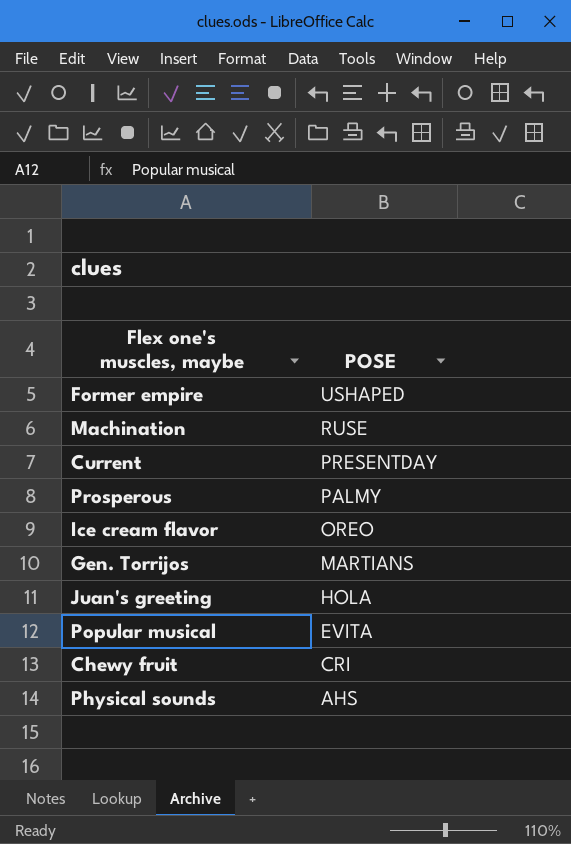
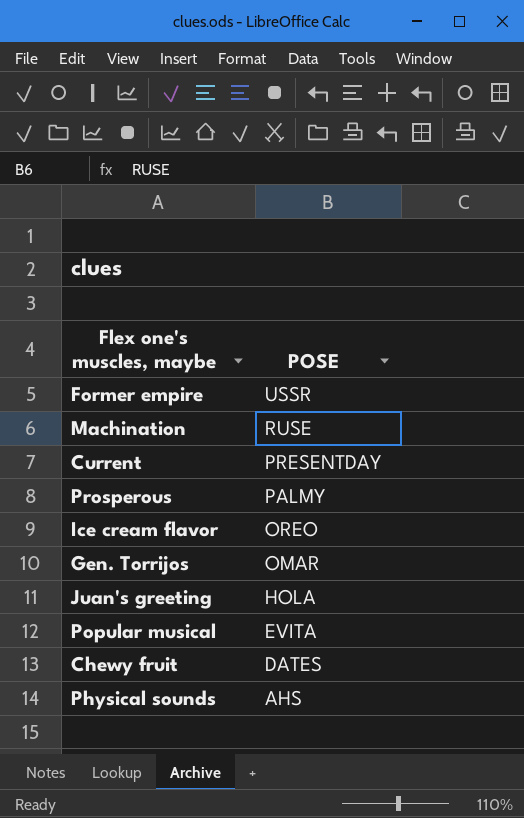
Former empire | POSE: USHAPED -> USSR
Gen. Torrijos | POSE: MARTIANS -> OMAR
Chewy fruit | POSE: CRI -> DATES

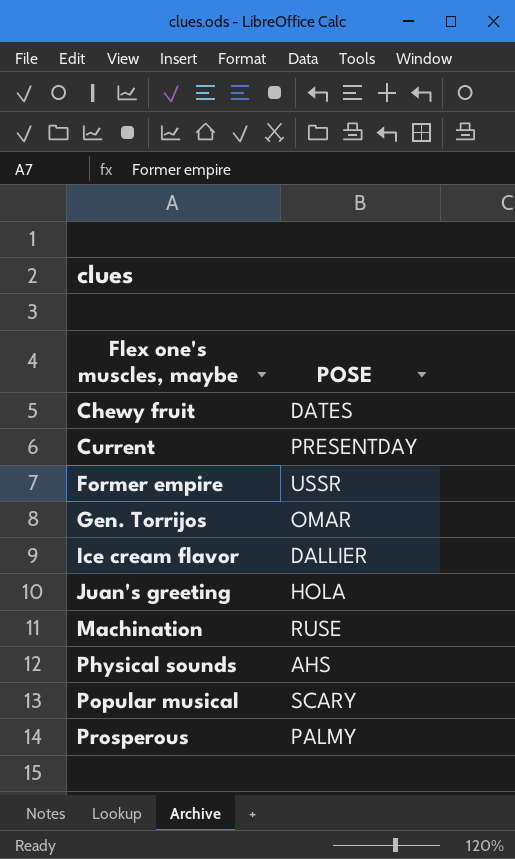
row order: POSE descending -> Flex one's muscles, maybe ascending
Ice cream flavor | POSE: OREO -> DALLIER
Popular musical | POSE: EVITA -> SCARY

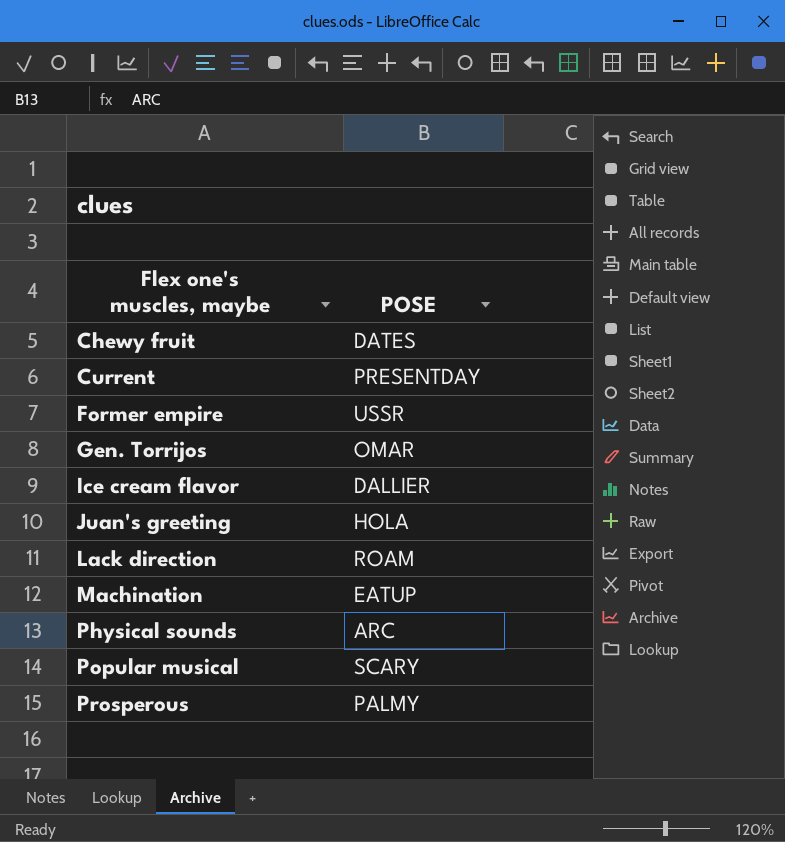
row Lack direction: none -> ROAM
Machination | POSE: RUSE -> EATUP
Physical sounds | POSE: AHS -> ARC

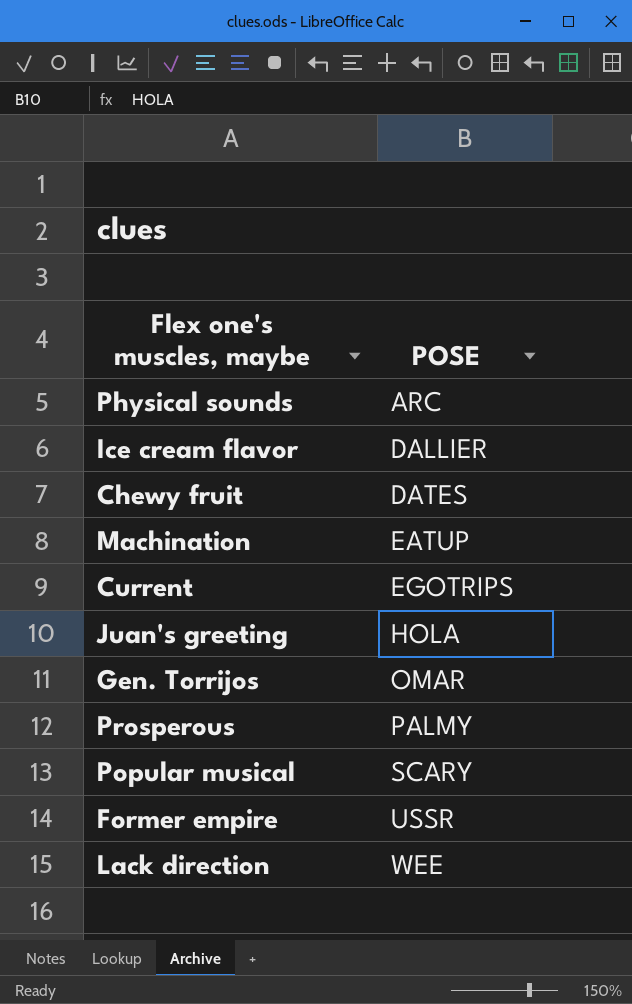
row order: Flex one's muscles, maybe ascending -> POSE ascending
Current | POSE: PRESENTDAY -> EGOTRIPS
Lack direction | POSE: ROAM -> WEE

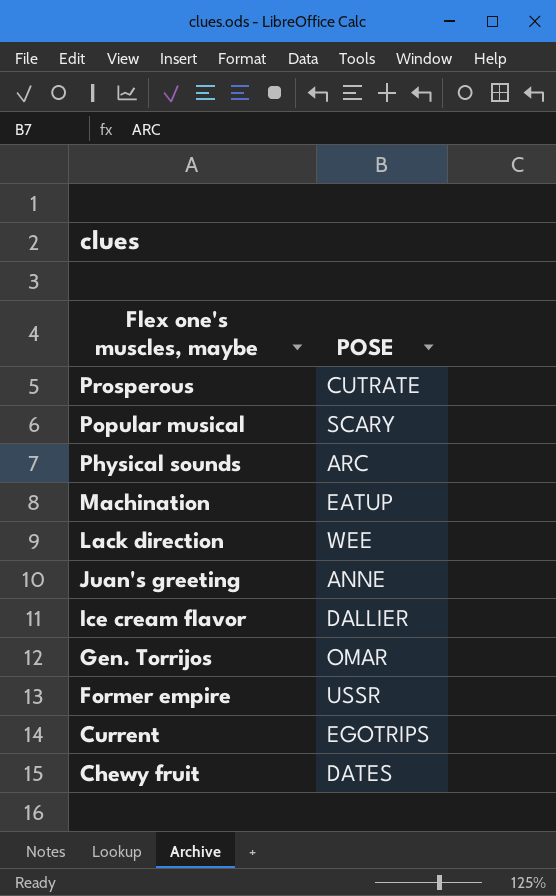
row order: POSE ascending -> Flex one's muscles, maybe descending
Prosperous | POSE: PALMY -> CUTRATE
Juan's greeting | POSE: HOLA -> ANNE

